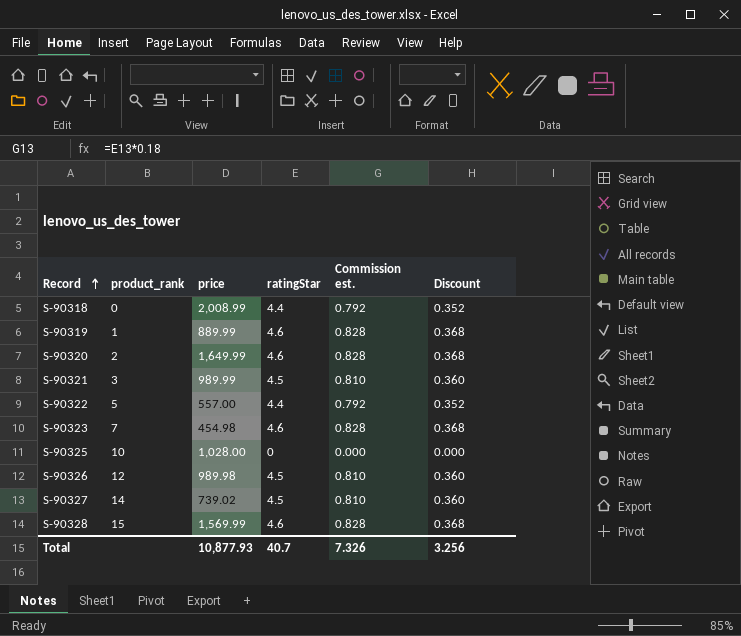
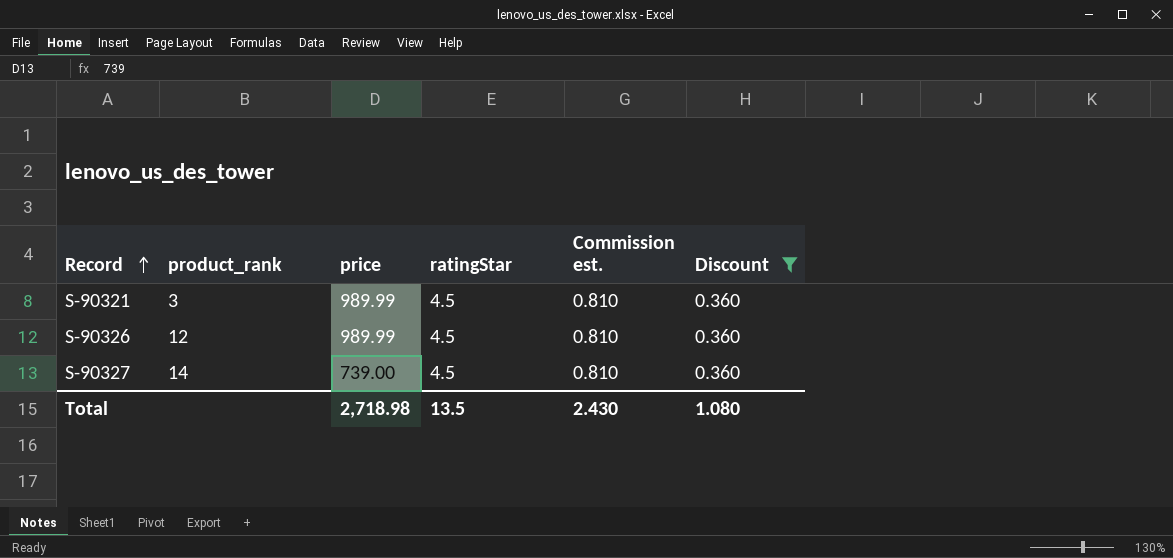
filter: none -> Discount = 0.360
S-90326 | price: 989.98 -> 989.99
S-90327 | price: 739.02 -> 739.00
Total | price: 10,877.93 -> 2,718.98
Total | ratingStar: 40.7 -> 13.5
Total | Commission est.: 7.326 -> 2.430
Total | Discount: 3.256 -> 1.080

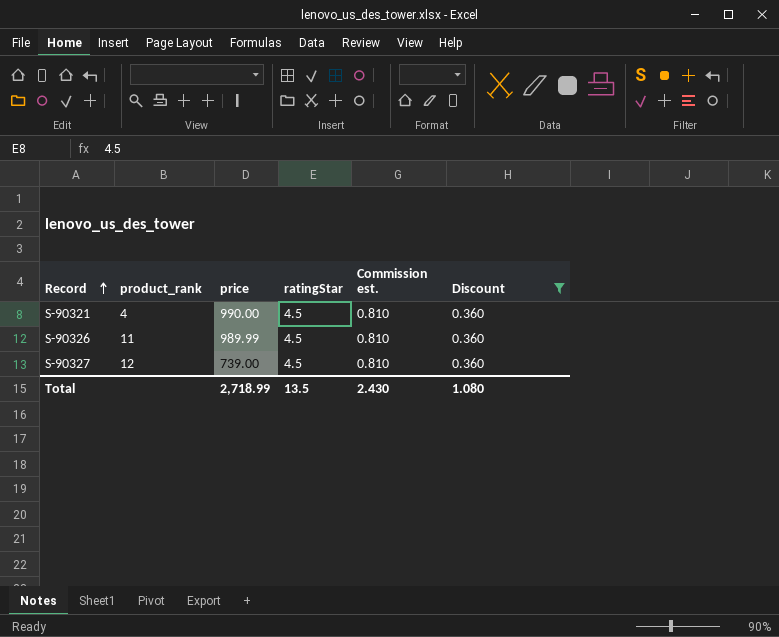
S-90321 | product_rank: 3 -> 4
S-90321 | price: 989.99 -> 990.00
S-90326 | product_rank: 12 -> 11
S-90327 | product_rank: 14 -> 12
Total | price: 2,718.98 -> 2,718.99

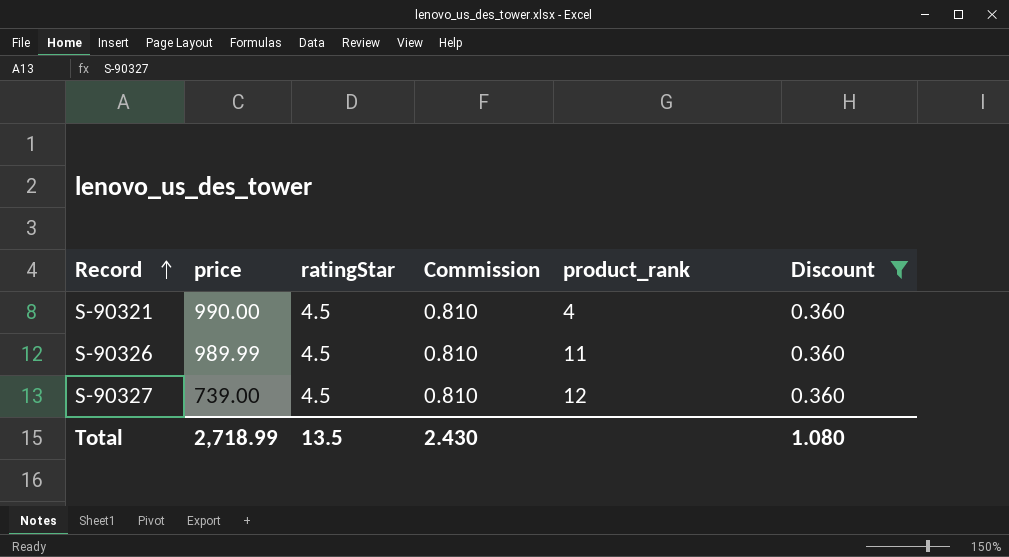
column name: Commission est. -> Commission
column product_rank | position: 2 -> 5

